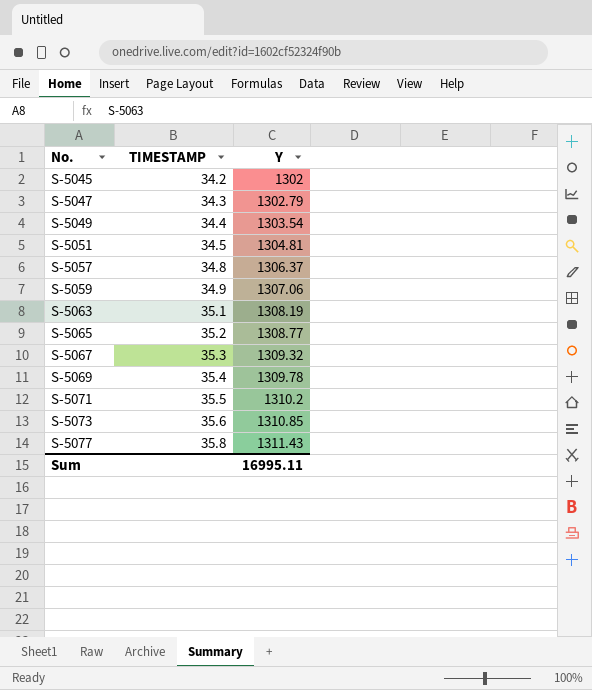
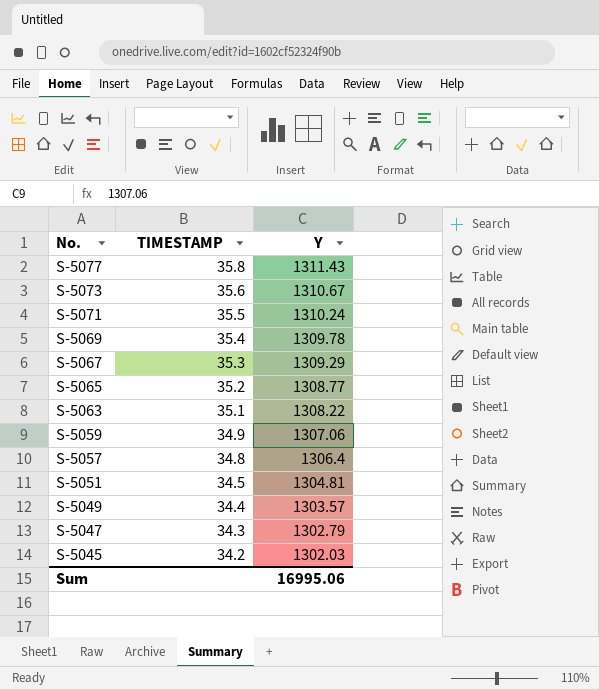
row order: No. ascending -> No. descending
S-5073 | Y: 1310.85 -> 1310.67
S-5071 | Y: 1310.2 -> 1310.24
S-5067 | Y: 1309.32 -> 1309.29
S-5063 | Y: 1308.19 -> 1308.22
S-5057 | Y: 1306.37 -> 1306.4
S-5049 | Y: 1303.54 -> 1303.57
S-5045 | Y: 1302 -> 1302.03
Sum | Y: 16995.11 -> 16995.06

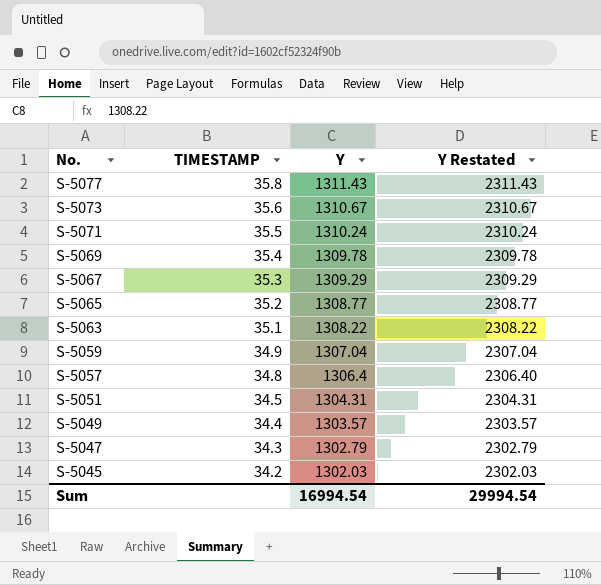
column Y Restated | formula: none -> [Y] + 1000
S-5059 | Y: 1307.06 -> 1307.04
S-5051 | Y: 1304.81 -> 1304.31
Sum | Y: 16995.06 -> 16994.54

